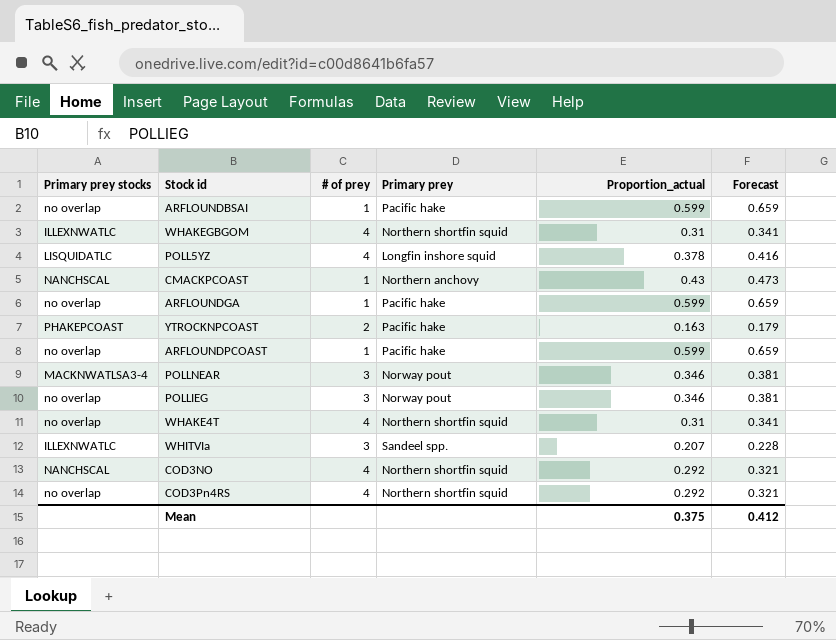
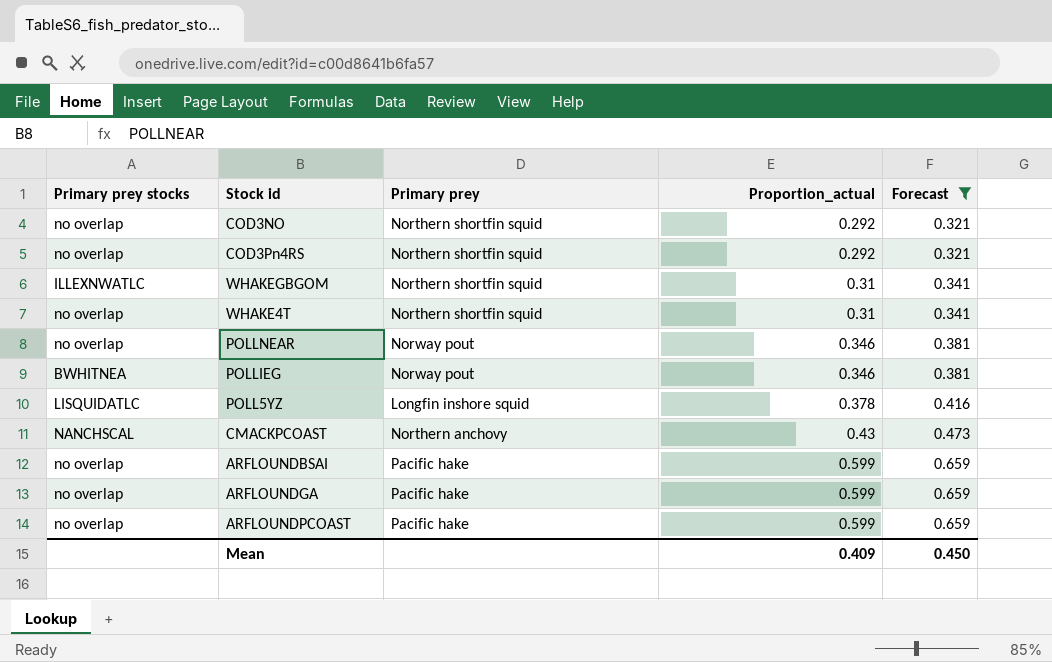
filter: none -> Forecast >= 0.321
row order: none -> Proportion_actual ascending
column # of prey | position: 3 -> none
COD3NO | Primary prey stocks: NANCHSCAL -> no overlap
POLLNEAR | Primary prey stocks: MACKNWATLSA3-4 -> no overlap
POLLIEG | Primary prey stocks: no overlap -> BWHITNEA
Mean | Proportion_actual: 0.375 -> 0.409
Mean | Forecast: 0.412 -> 0.450

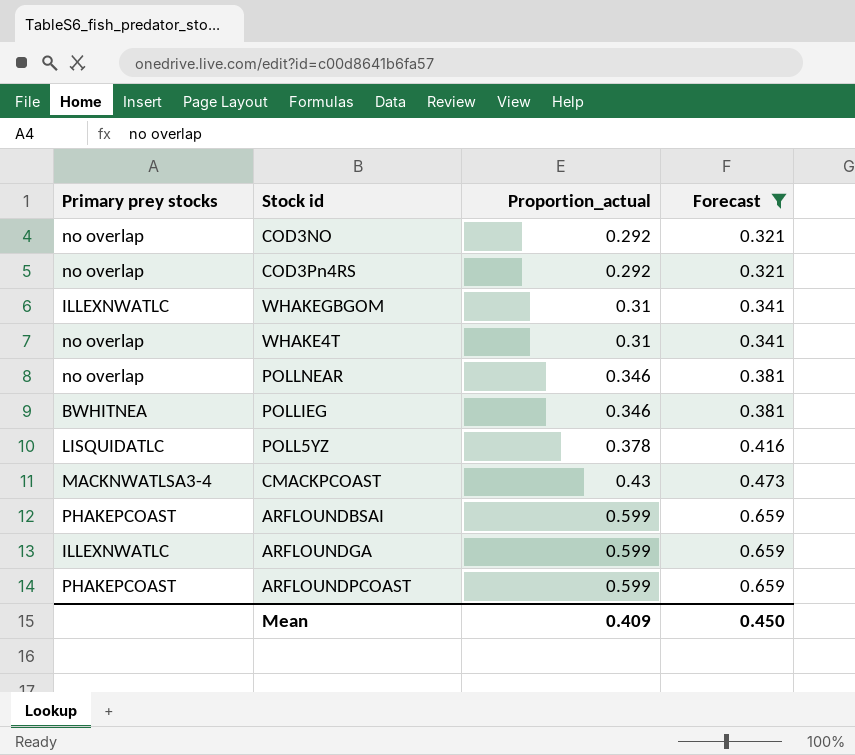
column Primary prey | position: 3 -> none
CMACKPCOAST | Primary prey stocks: NANCHSCAL -> MACKNWATLSA3-4
ARFLOUNDBSAI | Primary prey stocks: no overlap -> PHAKEPCOAST
ARFLOUNDGA | Primary prey stocks: no overlap -> ILLEXNWATLC
ARFLOUNDPCOAST | Primary prey stocks: no overlap -> PHAKEPCOAST

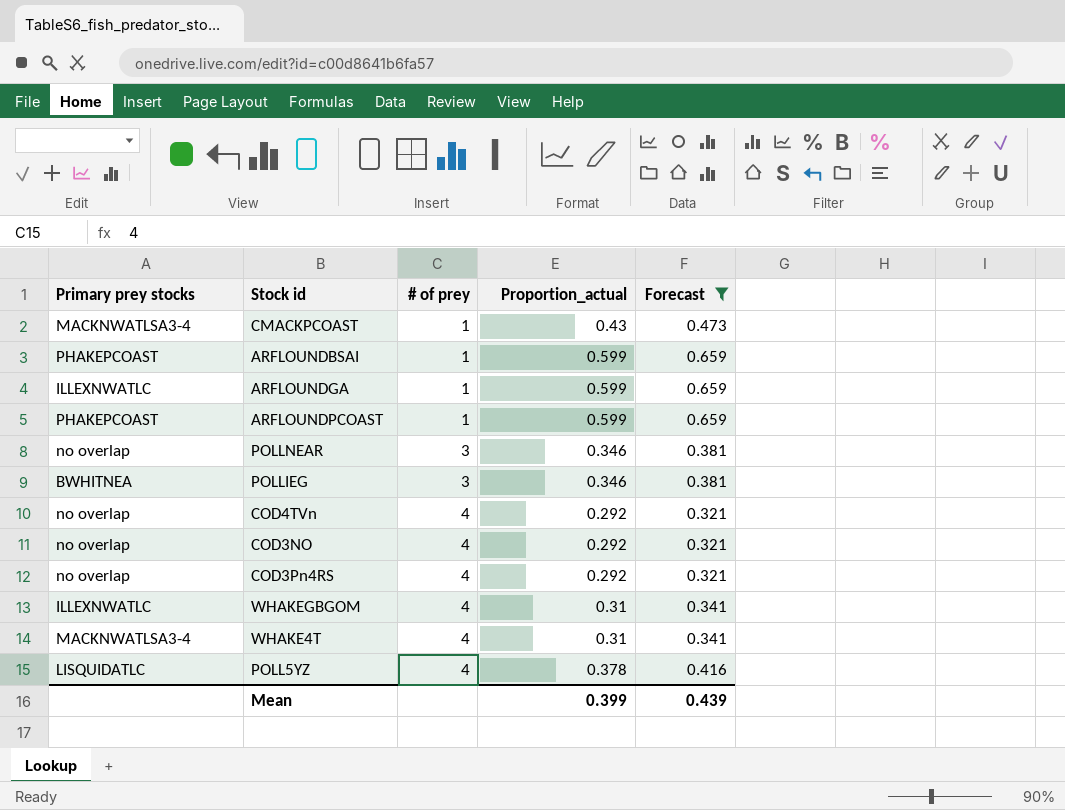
row order: Proportion_actual ascending -> # of prey ascending
column # of prey | position: none -> 3
row COD4TVn: none -> no overlap | 4 | 0.292 | 0.321
WHAKE4T | Primary prey stocks: no overlap -> MACKNWATLSA3-4
Mean | Proportion_actual: 0.409 -> 0.399
Mean | Forecast: 0.450 -> 0.439

